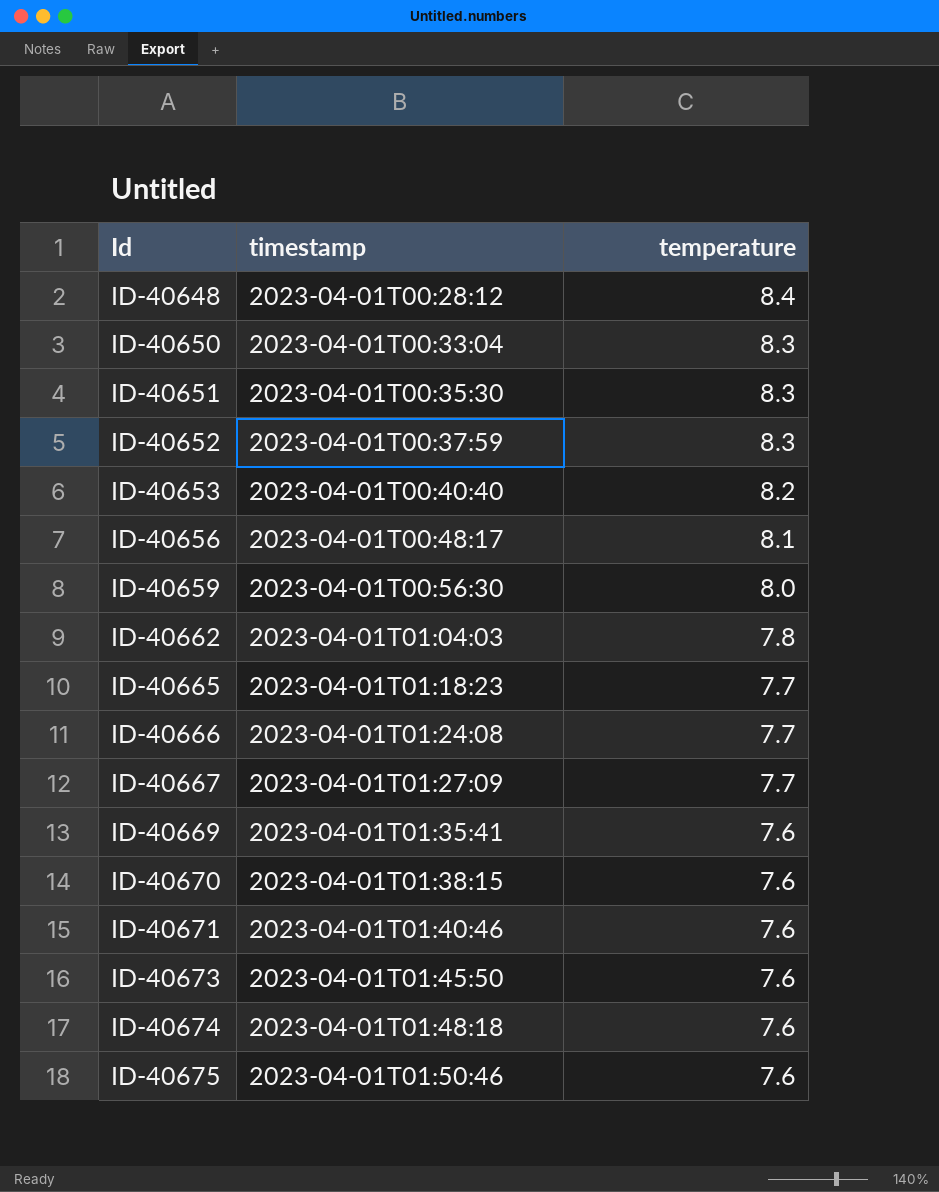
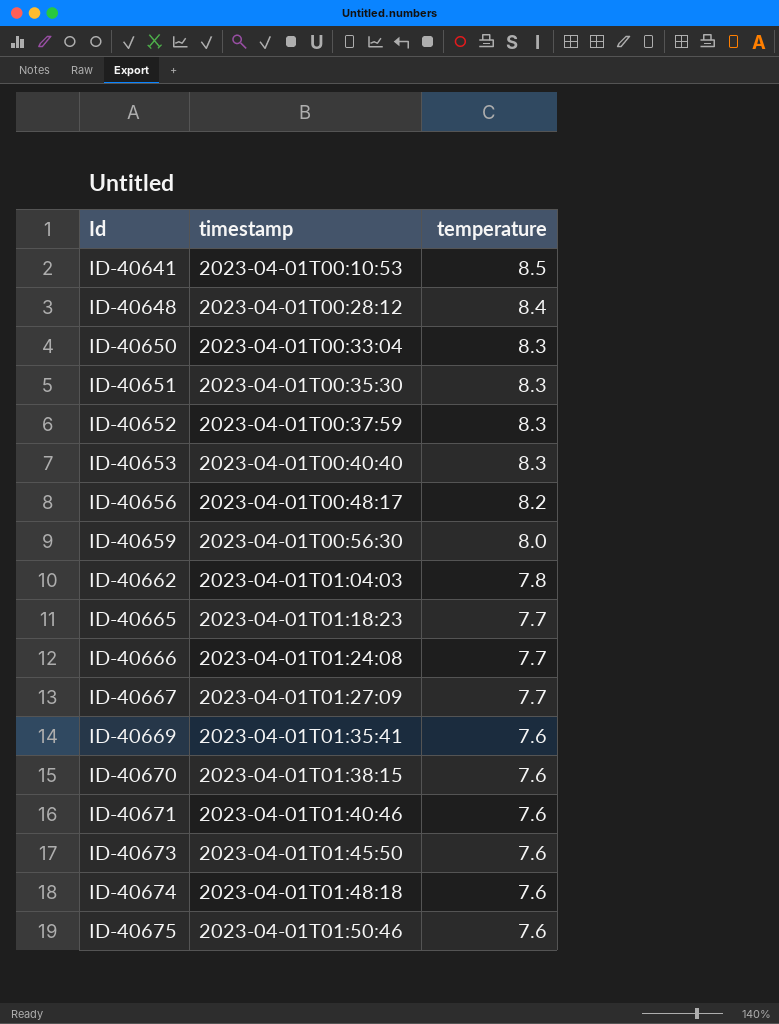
row ID-40641: none -> 2023-04-01T00:10:53 | 8.5
ID-40653 | temperature: 8.2 -> 8.3
ID-40656 | temperature: 8.1 -> 8.2

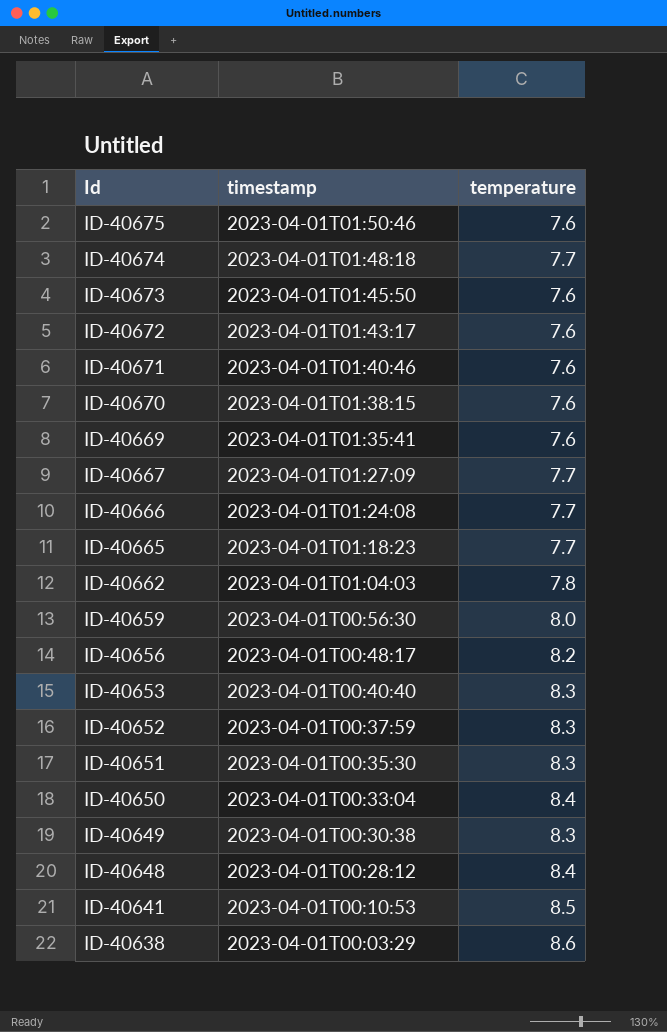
row order: Id ascending -> Id descending
ID-40674 | temperature: 7.6 -> 7.7
row ID-40672: none -> 2023-04-01T01:43:17 | 7.6
ID-40650 | temperature: 8.3 -> 8.4
row ID-40649: none -> 2023-04-01T00:30:38 | 8.3
row ID-40638: none -> 2023-04-01T00:03:29 | 8.6

